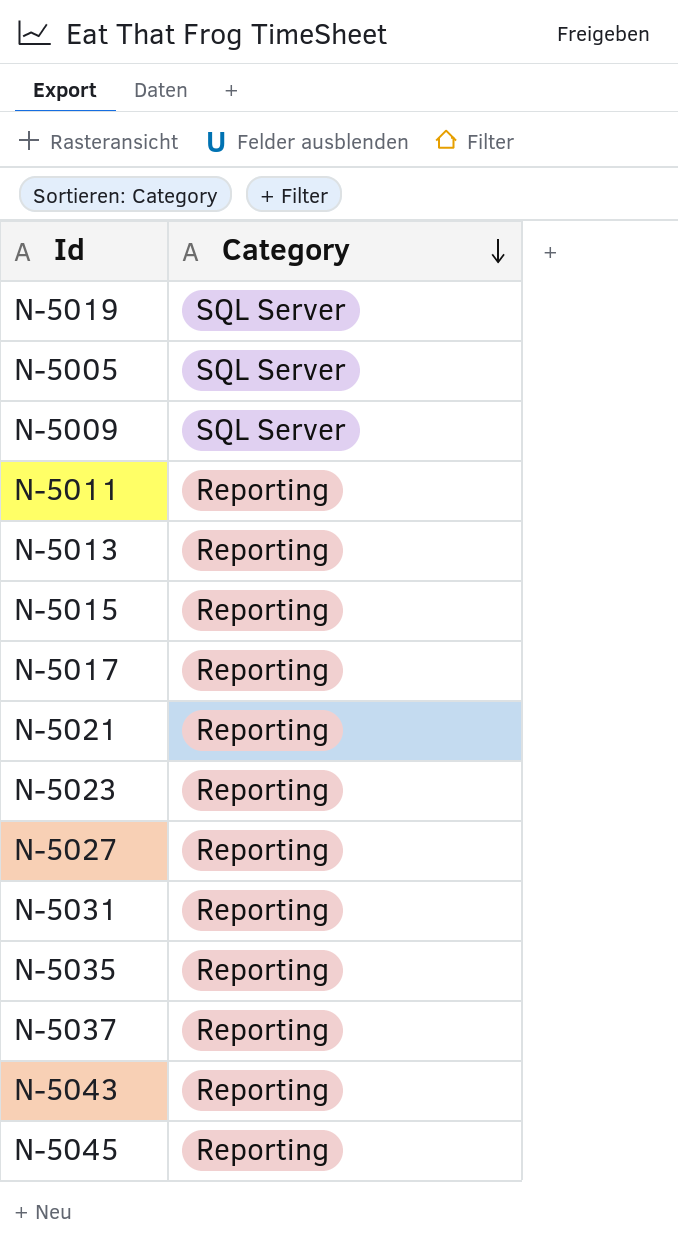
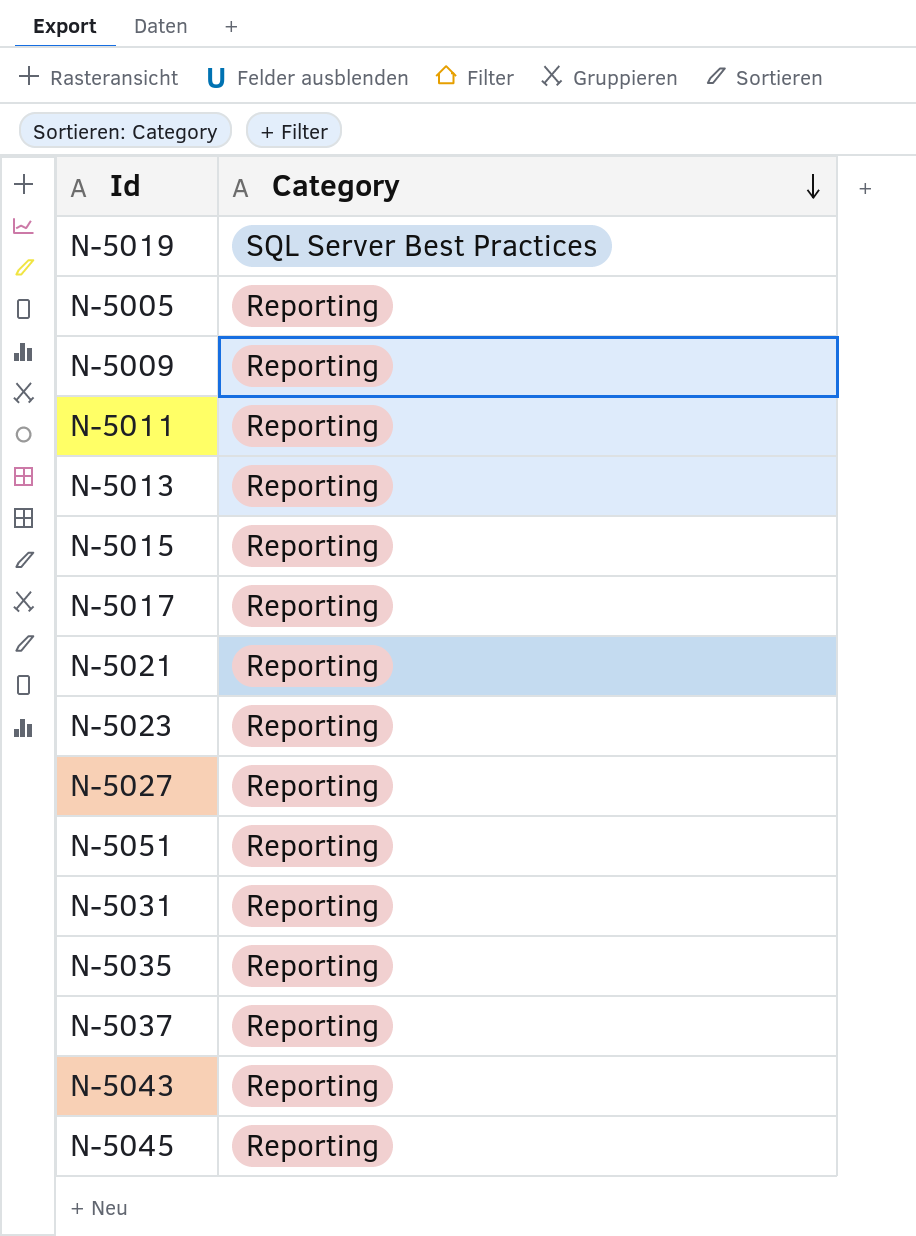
N-5019 | Category: SQL Server -> SQL Server Best Practices
N-5005 | Category: SQL Server -> Reporting
N-5009 | Category: SQL Server -> Reporting
row N-5051: none -> Reporting

